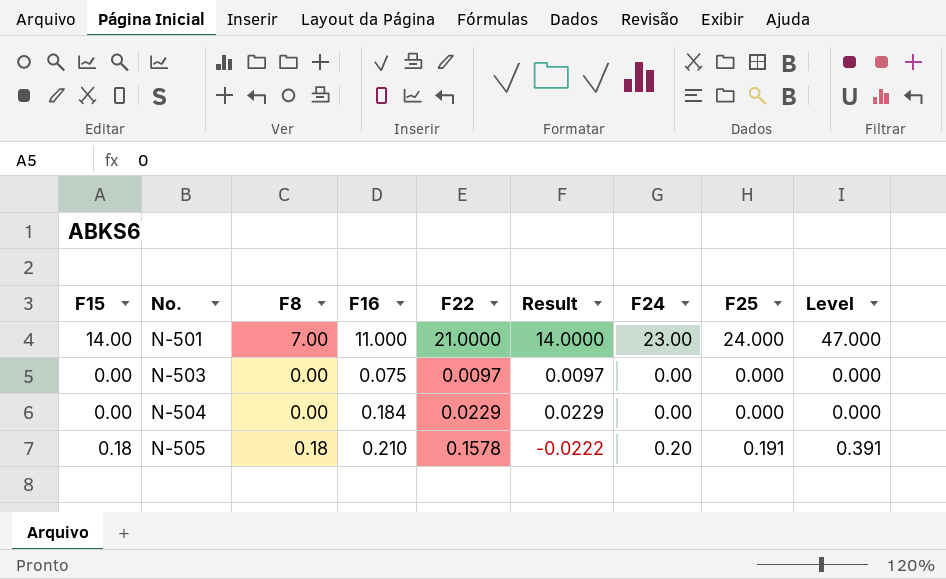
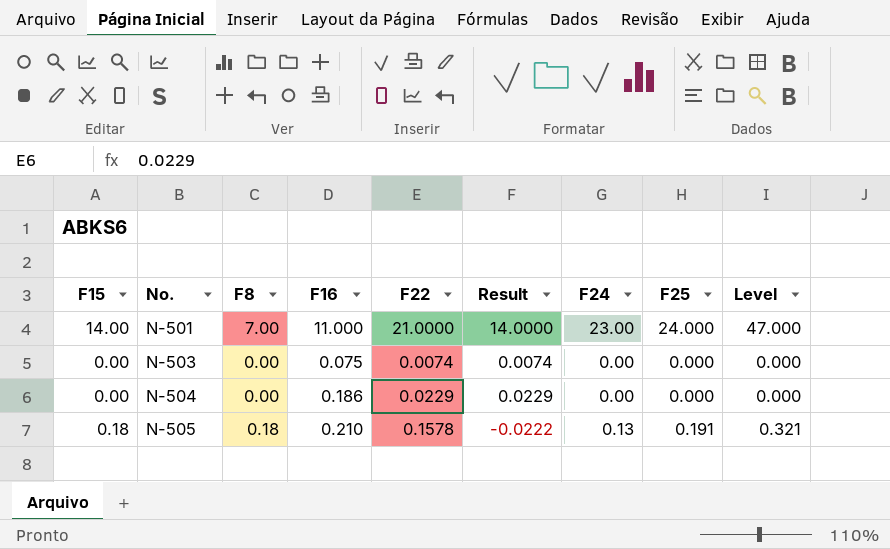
N-503 | F22: 0.0097 -> 0.0074
N-503 | Result: 0.0097 -> 0.0074
N-504 | F16: 0.184 -> 0.186
N-505 | F24: 0.20 -> 0.13
N-505 | Level: 0.391 -> 0.321

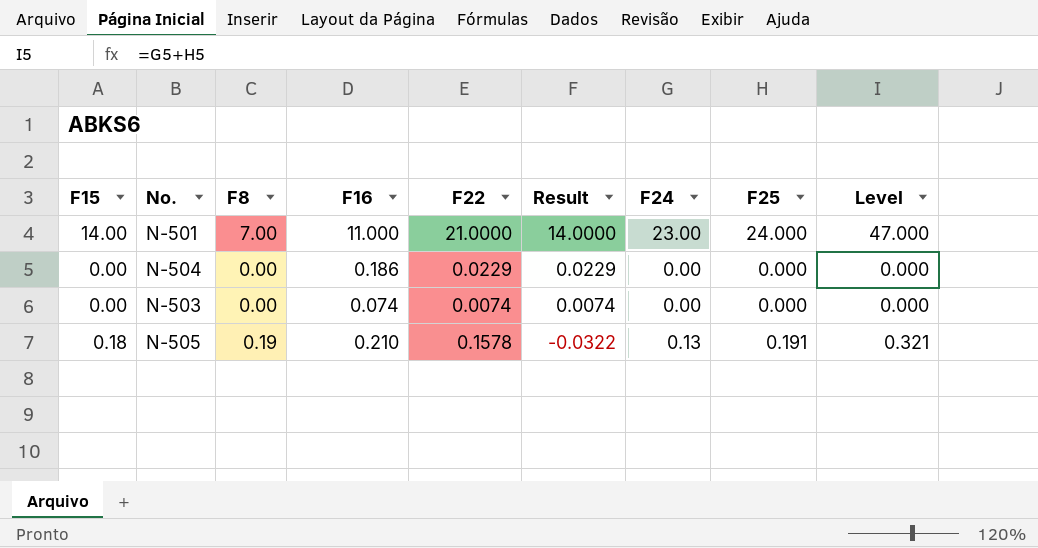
row order: No. ascending -> Result descending
N-503 | F16: 0.075 -> 0.074
N-505 | F8: 0.18 -> 0.19
N-505 | Result: -0.0222 -> -0.0322

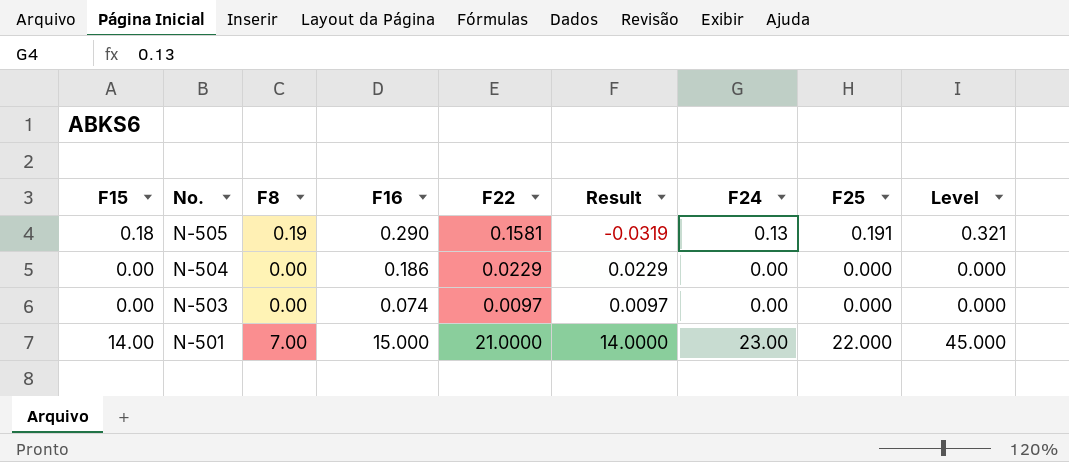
row order: Result descending -> No. descending
N-505 | F16: 0.210 -> 0.290
N-505 | F22: 0.1578 -> 0.1581
N-505 | Result: -0.0322 -> -0.0319
N-503 | F22: 0.0074 -> 0.0097
N-503 | Result: 0.0074 -> 0.0097
N-501 | F16: 11.000 -> 15.000
N-501 | F25: 24.000 -> 22.000
N-501 | Level: 47.000 -> 45.000

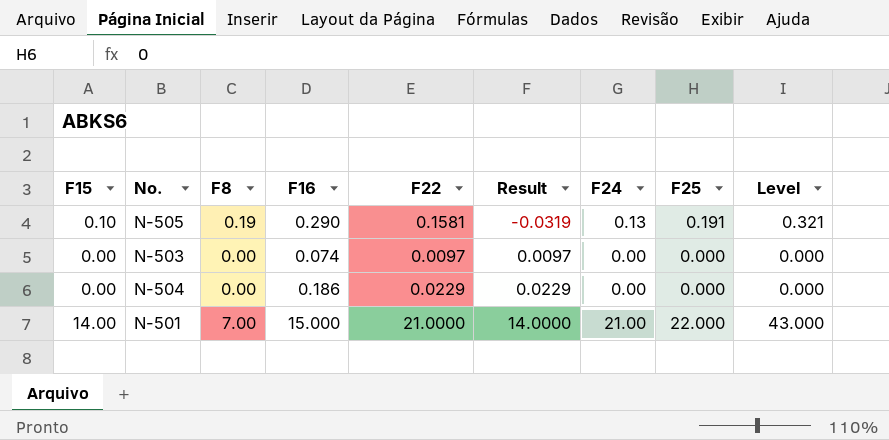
row order: No. descending -> Result ascending
N-505 | F15: 0.18 -> 0.10
N-501 | F24: 23.00 -> 21.00
N-501 | Level: 45.000 -> 43.000

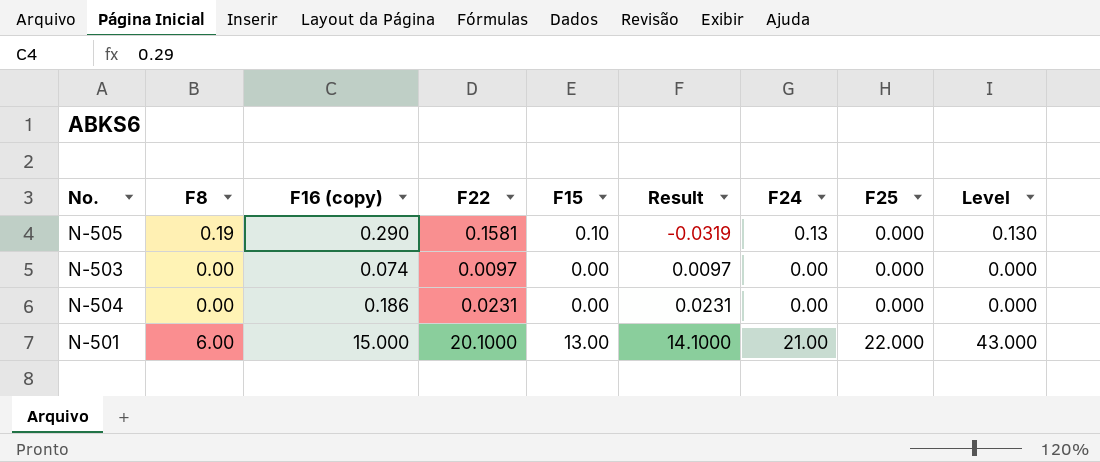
column name: F16 -> F16 (copy)
column F15 | position: 1 -> 5
N-505 | F25: 0.191 -> 0.000
N-505 | Level: 0.321 -> 0.130
N-504 | F22: 0.0229 -> 0.0231
N-504 | Result: 0.0229 -> 0.0231
N-501 | F8: 7.00 -> 6.00
N-501 | F22: 21.0000 -> 20.1000
N-501 | F15: 14.00 -> 13.00
N-501 | Result: 14.0000 -> 14.1000

